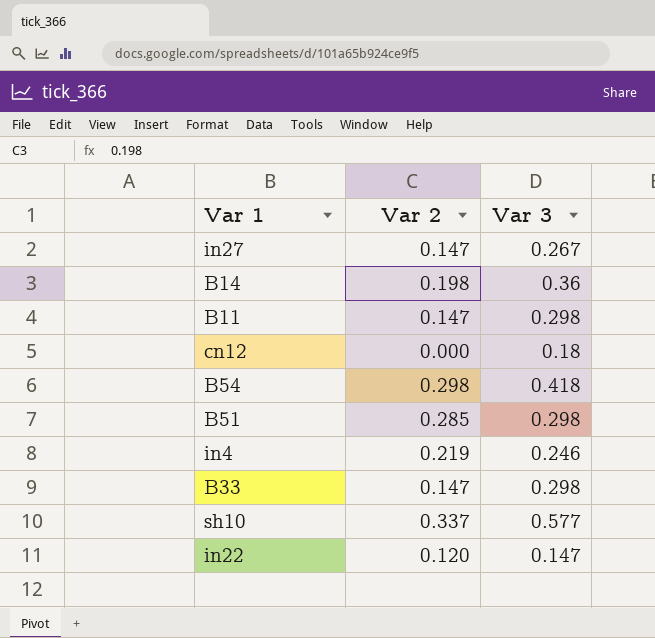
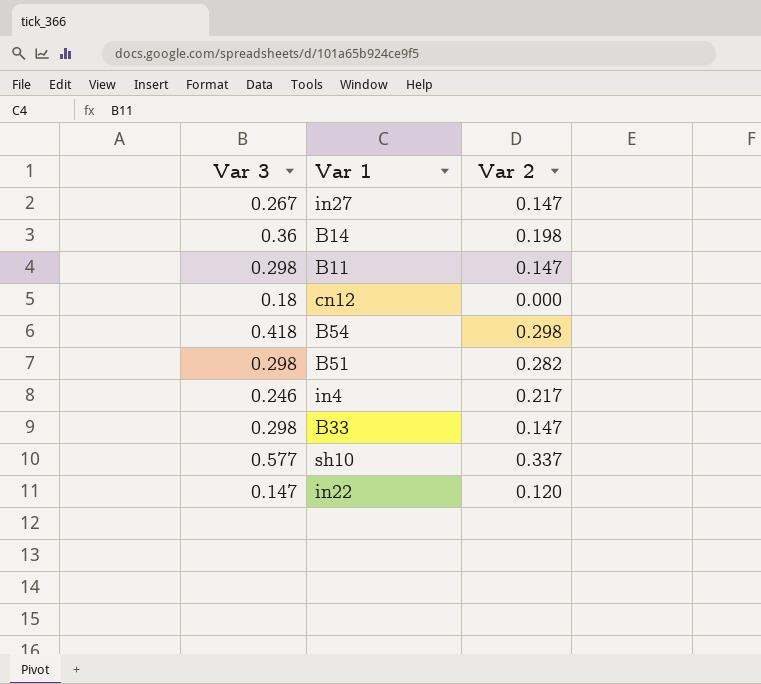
column Var 3 | position: 3 -> 1
B51 | Var 2: 0.285 -> 0.282
in4 | Var 2: 0.219 -> 0.217

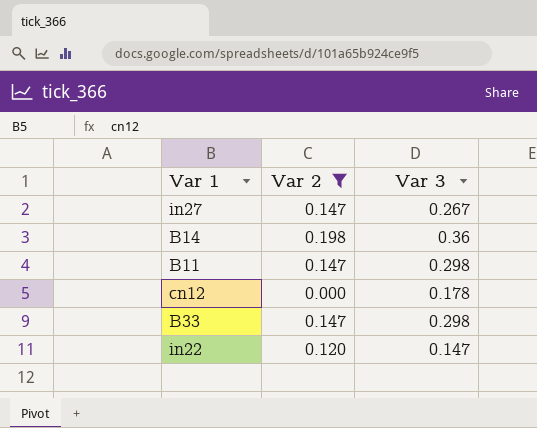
filter: none -> Var 2 <= 0.198
column Var 3 | position: 1 -> 3
cn12 | Var 3: 0.18 -> 0.178

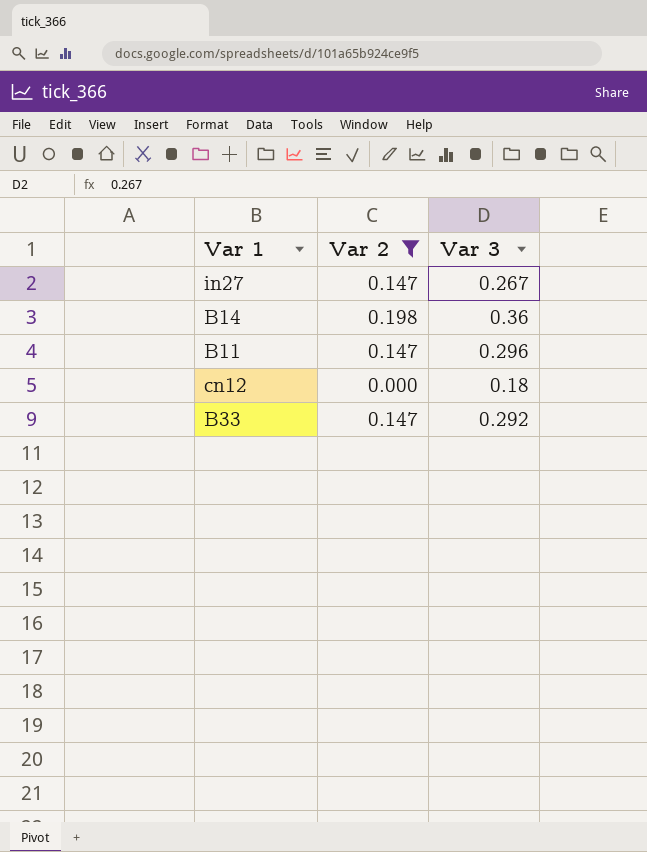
row in22: 0.120 | 0.147 -> none
B11 | Var 3: 0.298 -> 0.296
cn12 | Var 3: 0.178 -> 0.18
B33 | Var 3: 0.298 -> 0.292

